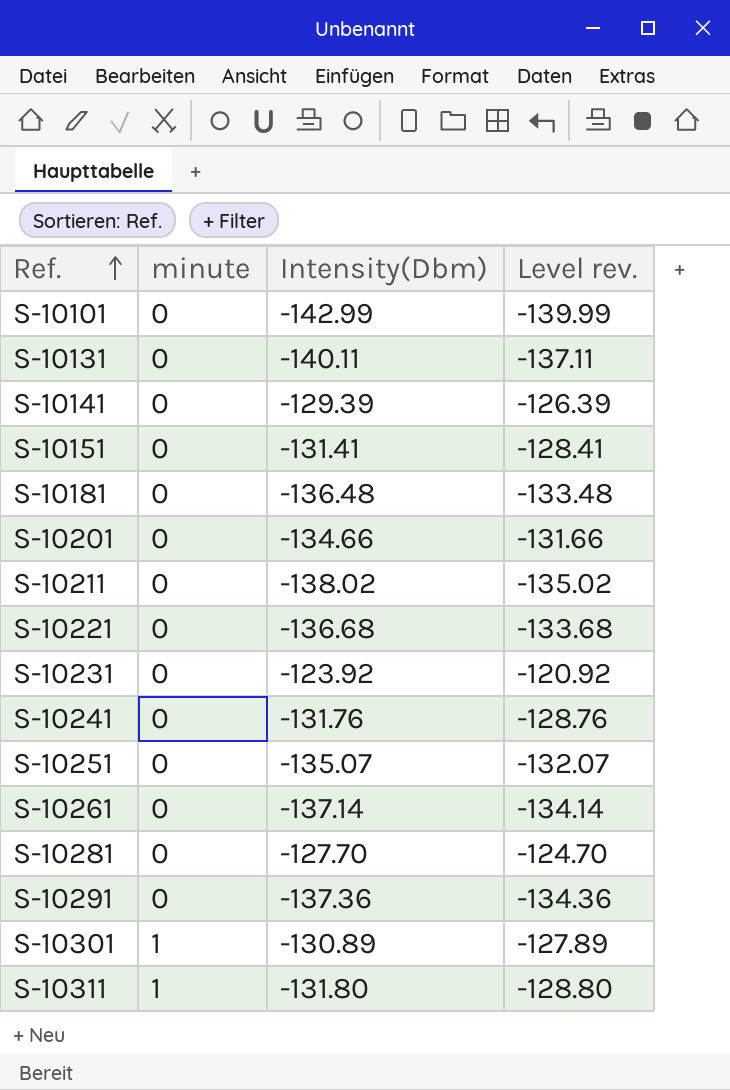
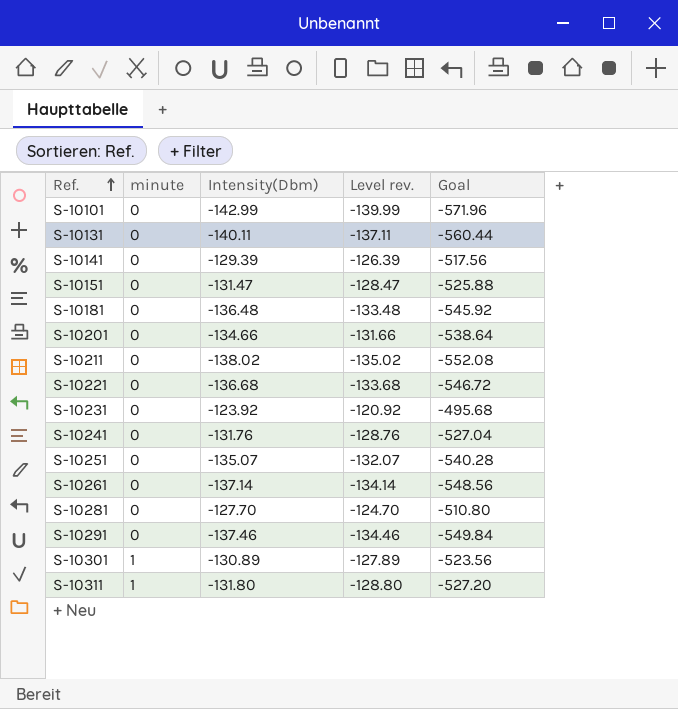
column Goal | formula: none -> [Intensity(Dbm)] * 4
S-10151 | Intensity(Dbm): -131.41 -> -131.47
S-10151 | Level rev.: -128.41 -> -128.47
S-10291 | Intensity(Dbm): -137.36 -> -137.46
S-10291 | Level rev.: -134.36 -> -134.46

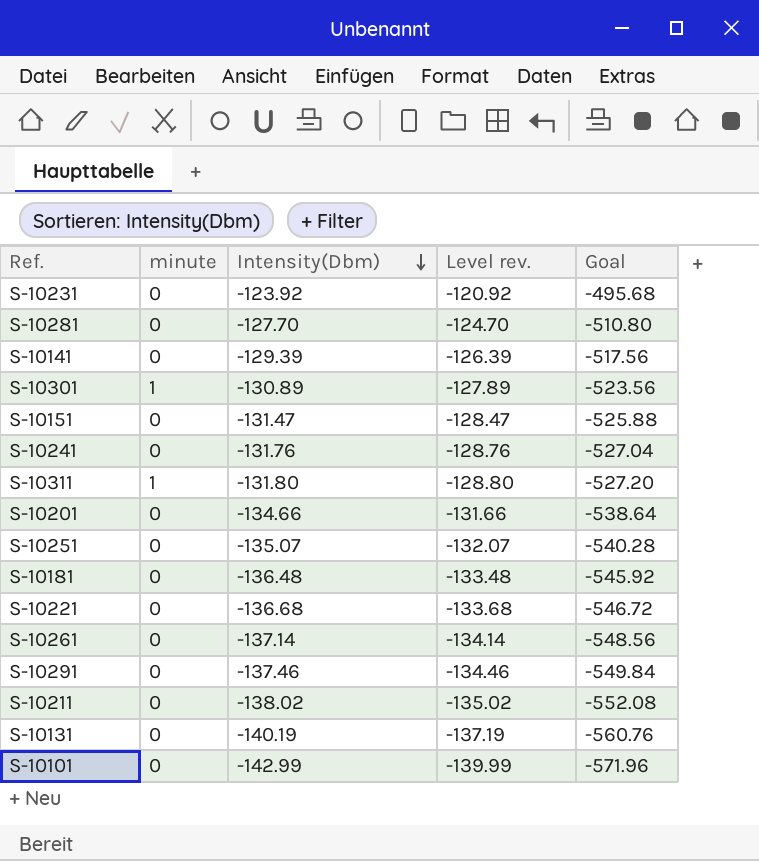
row order: Ref. ascending -> Intensity(Dbm) descending
S-10131 | Intensity(Dbm): -140.11 -> -140.19
S-10131 | Level rev.: -137.11 -> -137.19
S-10131 | Goal: -560.44 -> -560.76

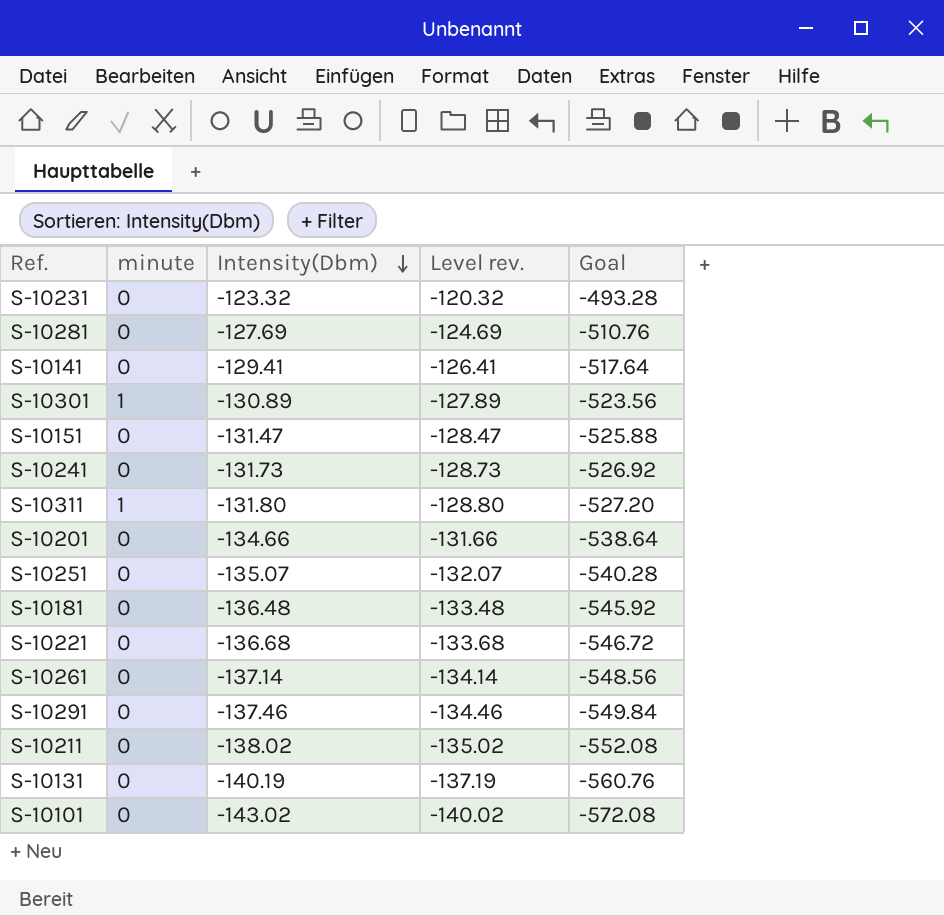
S-10231 | Intensity(Dbm): -123.92 -> -123.32
S-10231 | Level rev.: -120.92 -> -120.32
S-10231 | Goal: -495.68 -> -493.28
S-10281 | Intensity(Dbm): -127.70 -> -127.69
S-10281 | Level rev.: -124.70 -> -124.69
S-10281 | Goal: -510.80 -> -510.76
S-10141 | Intensity(Dbm): -129.39 -> -129.41
S-10141 | Level rev.: -126.39 -> -126.41
S-10141 | Goal: -517.56 -> -517.64
S-10241 | Intensity(Dbm): -131.76 -> -131.73
S-10241 | Level rev.: -128.76 -> -128.73
S-10241 | Goal: -527.04 -> -526.92
S-10101 | Intensity(Dbm): -142.99 -> -143.02
S-10101 | Level rev.: -139.99 -> -140.02
S-10101 | Goal: -571.96 -> -572.08

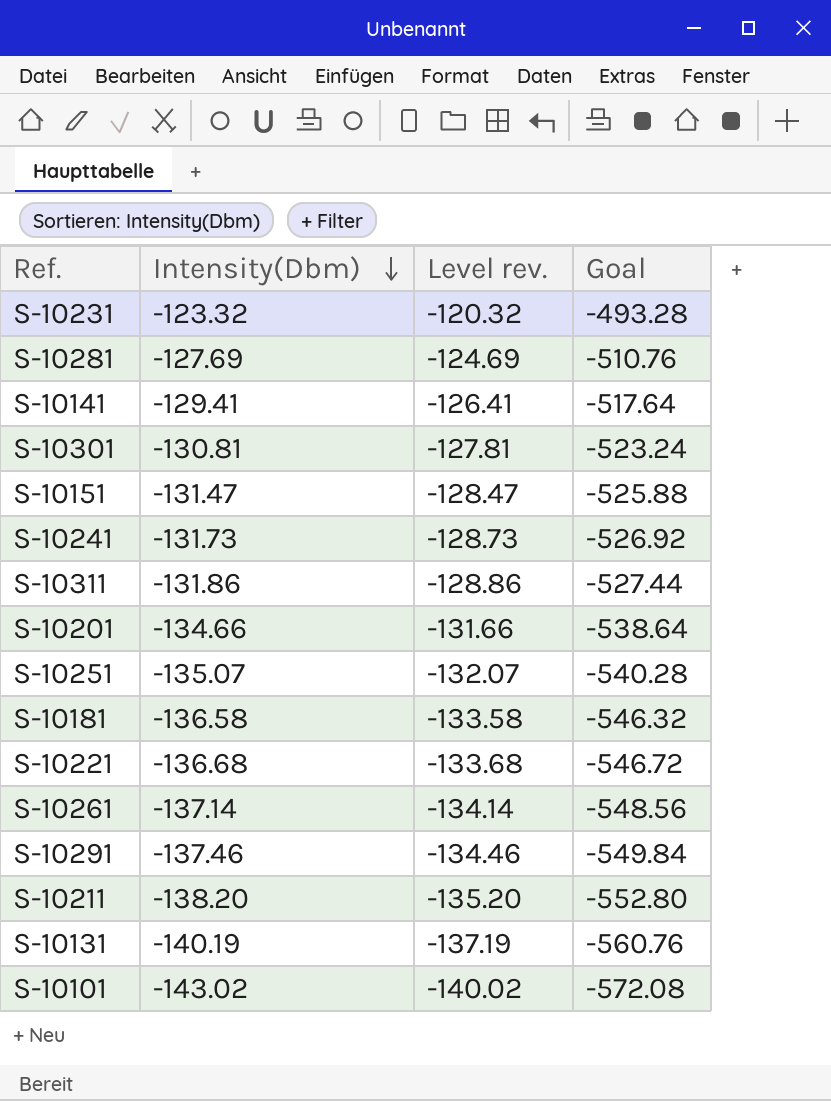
column minute | position: 2 -> none
S-10301 | Intensity(Dbm): -130.89 -> -130.81
S-10301 | Level rev.: -127.89 -> -127.81
S-10301 | Goal: -523.56 -> -523.24
S-10311 | Intensity(Dbm): -131.80 -> -131.86
S-10311 | Level rev.: -128.80 -> -128.86
S-10311 | Goal: -527.20 -> -527.44
S-10181 | Intensity(Dbm): -136.48 -> -136.58
S-10181 | Level rev.: -133.48 -> -133.58
S-10181 | Goal: -545.92 -> -546.32
S-10211 | Intensity(Dbm): -138.02 -> -138.20
S-10211 | Level rev.: -135.02 -> -135.20
S-10211 | Goal: -552.08 -> -552.80

